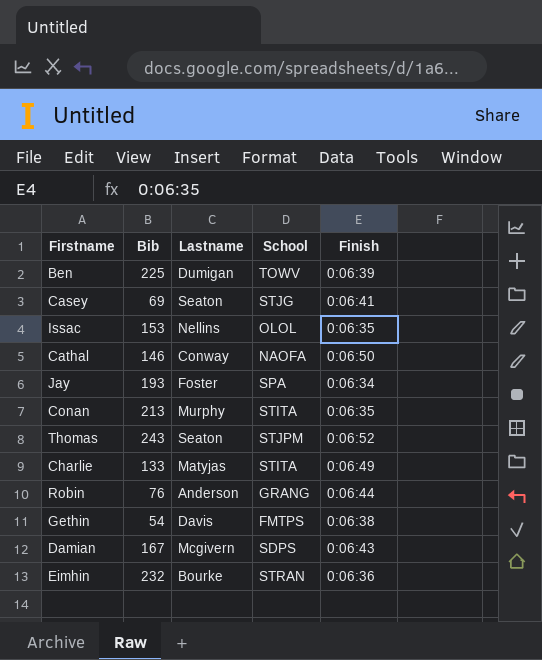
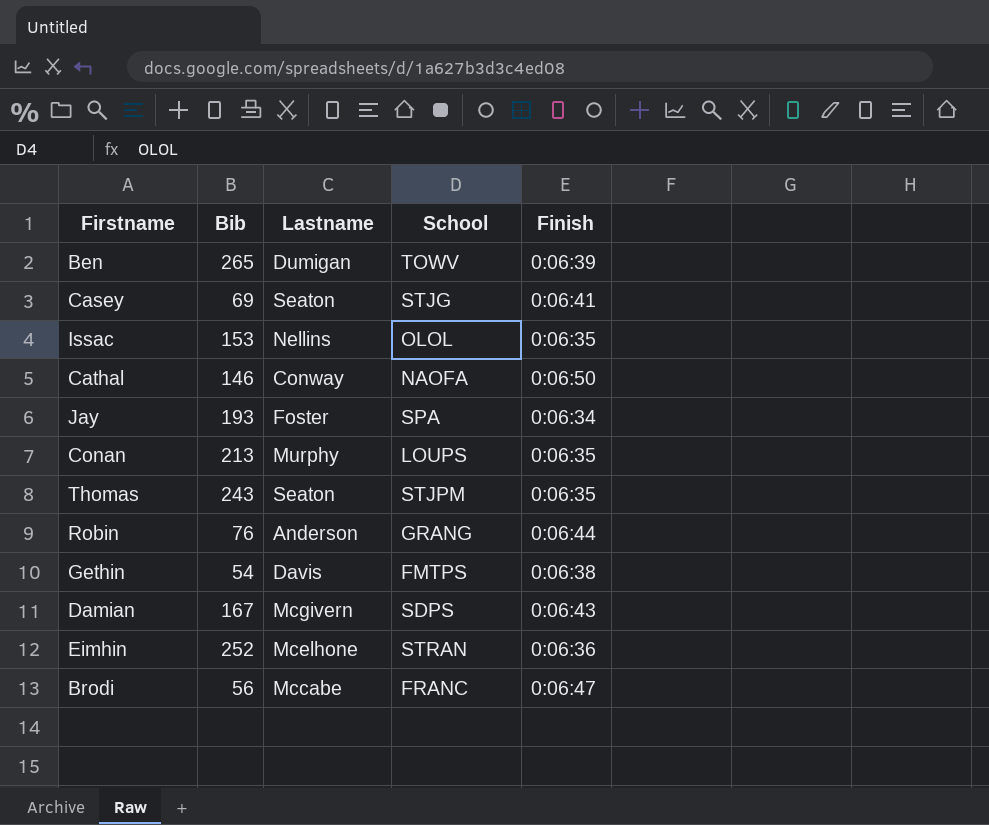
row Charlie: 133 | Matyjas | STITA | 0:06:49 -> none
Ben | Bib: 225 -> 265
Conan | School: STITA -> LOUPS
Thomas | Finish: 0:06:52 -> 0:06:35
Eimhin | Bib: 232 -> 252
Eimhin | Lastname: Bourke -> Mcelhone
row Brodi: none -> 56 | Mccabe | FRANC | 0:06:47

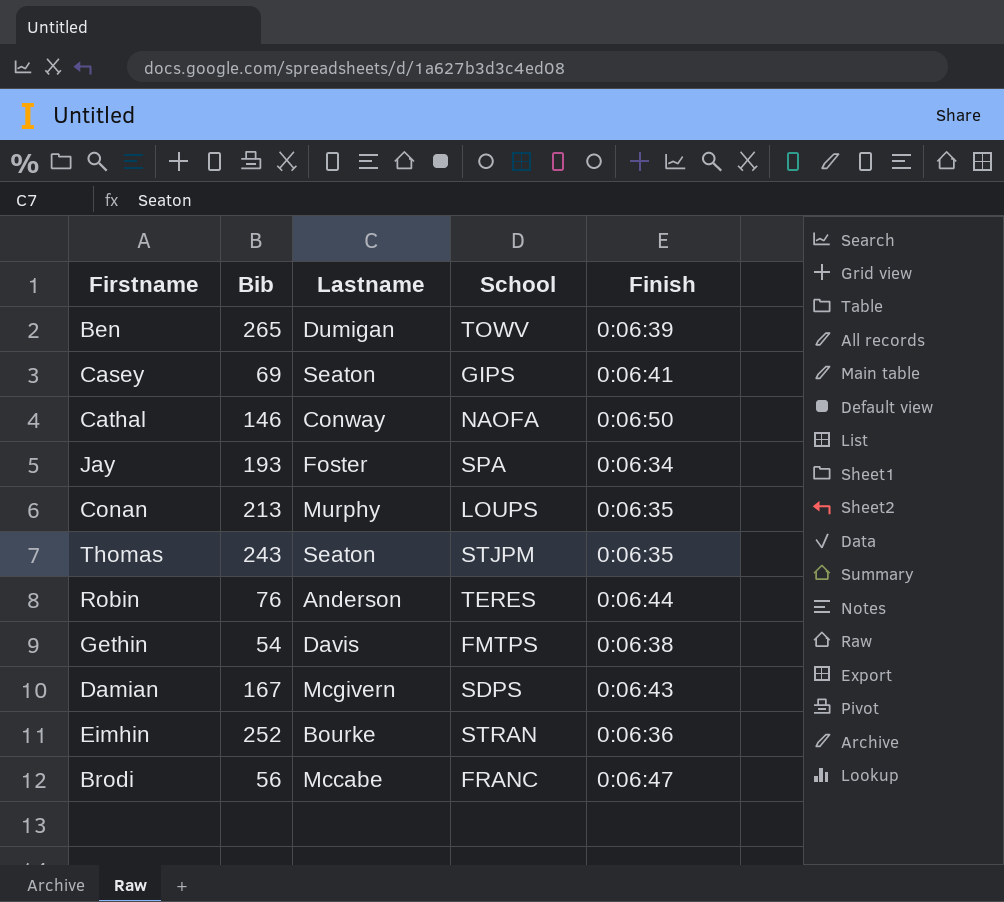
row Issac: 153 | Nellins | OLOL | 0:06:35 -> none
Casey | School: STJG -> GIPS
Robin | School: GRANG -> TERES
Eimhin | Lastname: Mcelhone -> Bourke

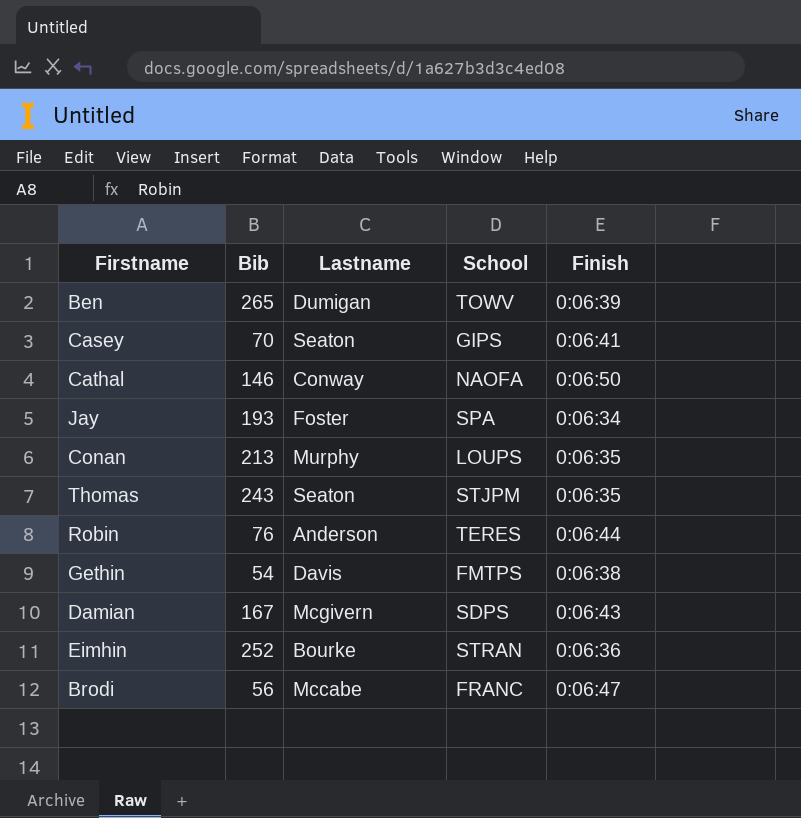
Casey | Bib: 69 -> 70

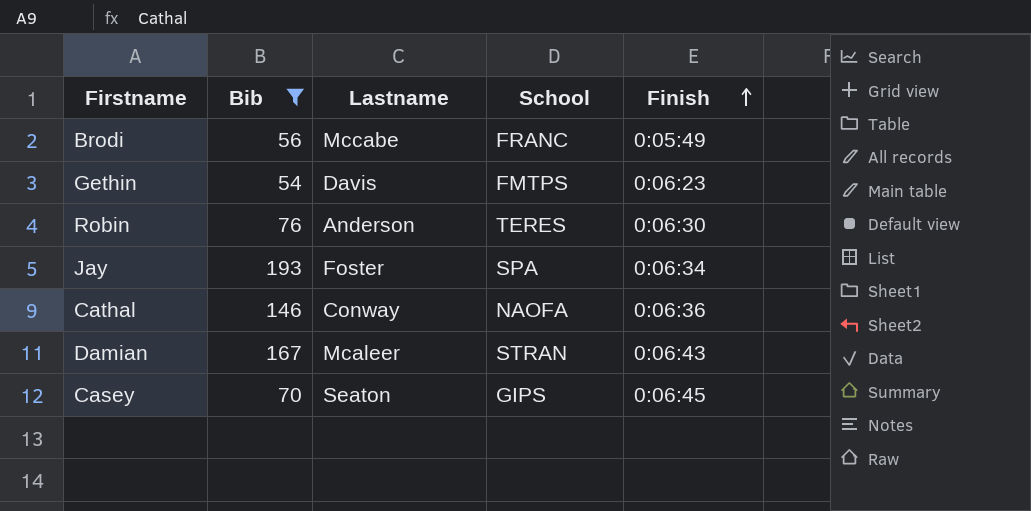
filter: none -> Bib <= 193
row order: none -> Finish ascending
Brodi | Finish: 0:06:47 -> 0:05:49
Gethin | Finish: 0:06:38 -> 0:06:23
Robin | Finish: 0:06:44 -> 0:06:30
Cathal | Finish: 0:06:50 -> 0:06:36
Damian | Lastname: Mcgivern -> Mcaleer
Damian | School: SDPS -> STRAN
Casey | Finish: 0:06:41 -> 0:06:45

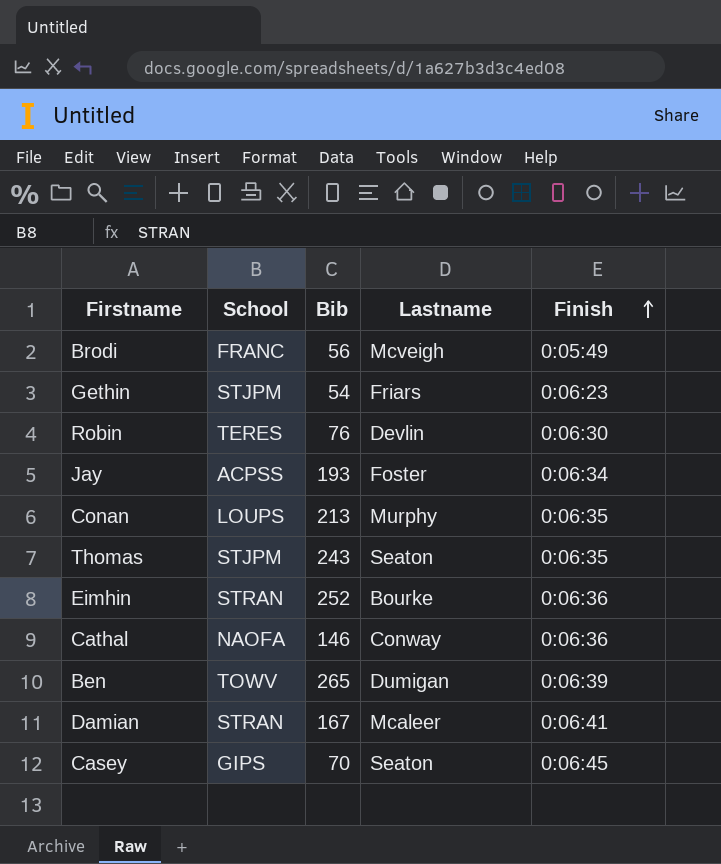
filter: Bib <= 193 -> none
column School | position: 4 -> 2
Brodi | Lastname: Mccabe -> Mcveigh
Gethin | School: FMTPS -> STJPM
Gethin | Lastname: Davis -> Friars
Robin | Lastname: Anderson -> Devlin
Jay | School: SPA -> ACPSS
Damian | Finish: 0:06:43 -> 0:06:41

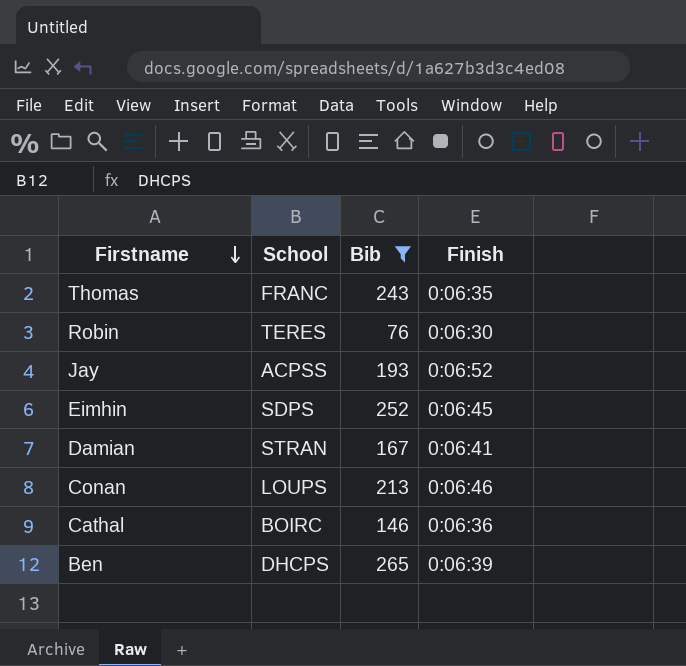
filter: none -> Bib >= 76
row order: Finish ascending -> Firstname descending
column Lastname | position: 4 -> none
Thomas | School: STJPM -> FRANC
Jay | Finish: 0:06:34 -> 0:06:52
Eimhin | School: STRAN -> SDPS
Eimhin | Finish: 0:06:36 -> 0:06:45
Conan | Finish: 0:06:35 -> 0:06:46
Cathal | School: NAOFA -> BOIRC
Ben | School: TOWV -> DHCPS

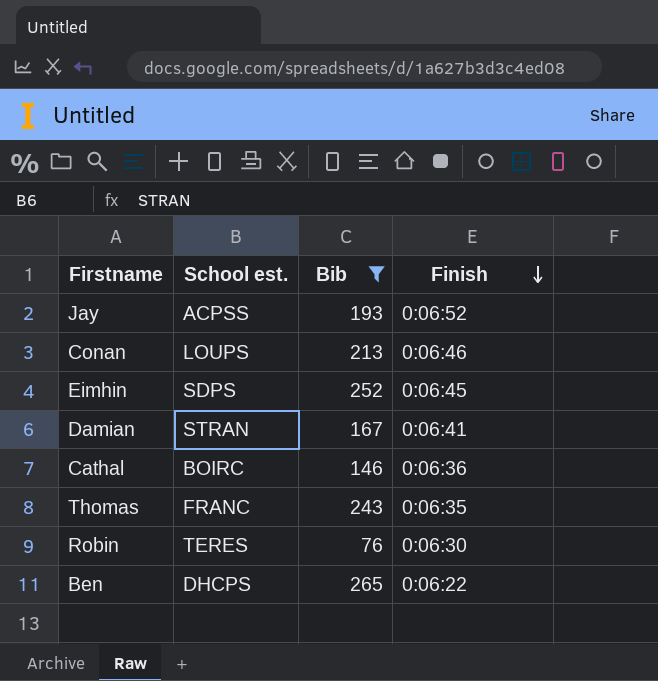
row order: Firstname descending -> Finish descending
column name: School -> School est.
Ben | Finish: 0:06:39 -> 0:06:22

